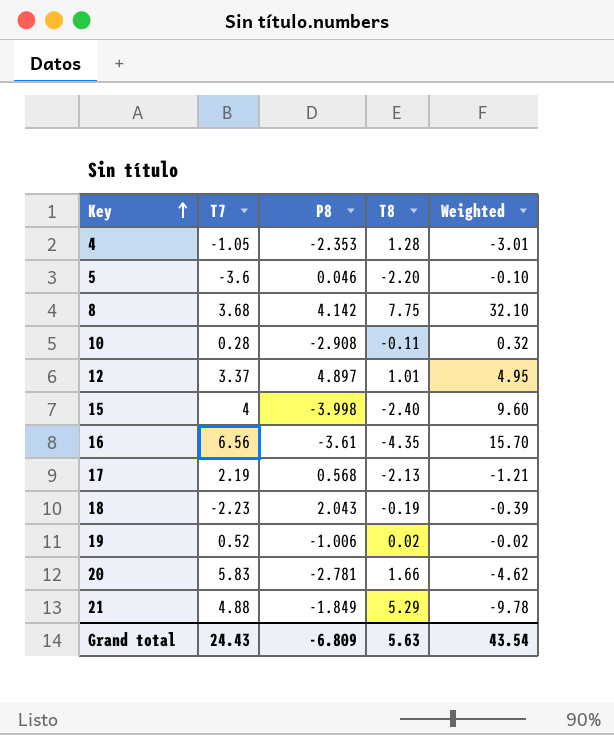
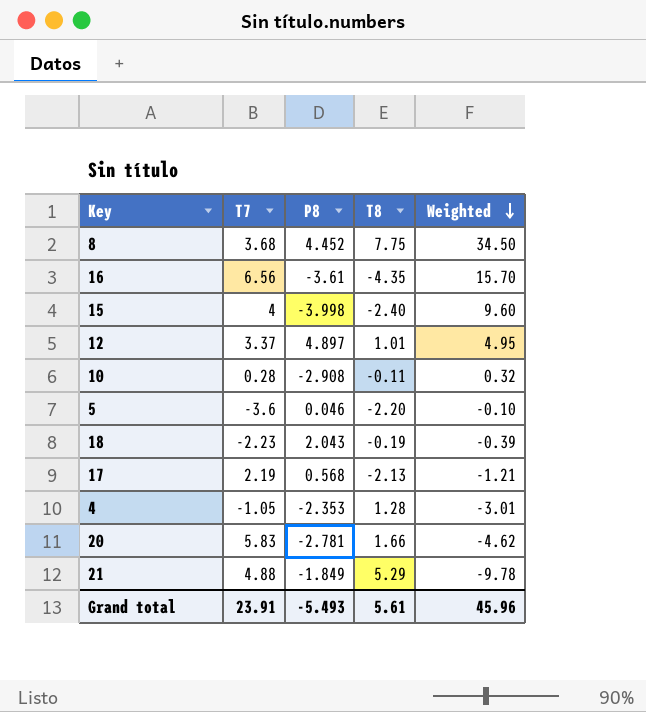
row order: Key ascending -> Weighted descending
row 19: 0.52 | -1.006 | 0.02 | -0.02 -> none
8 | P8: 4.142 -> 4.452
8 | Weighted: 32.10 -> 34.50
Grand total | T7: 24.43 -> 23.91
Grand total | P8: -6.809 -> -5.493
Grand total | T8: 5.63 -> 5.61
Grand total | Weighted: 43.54 -> 45.96

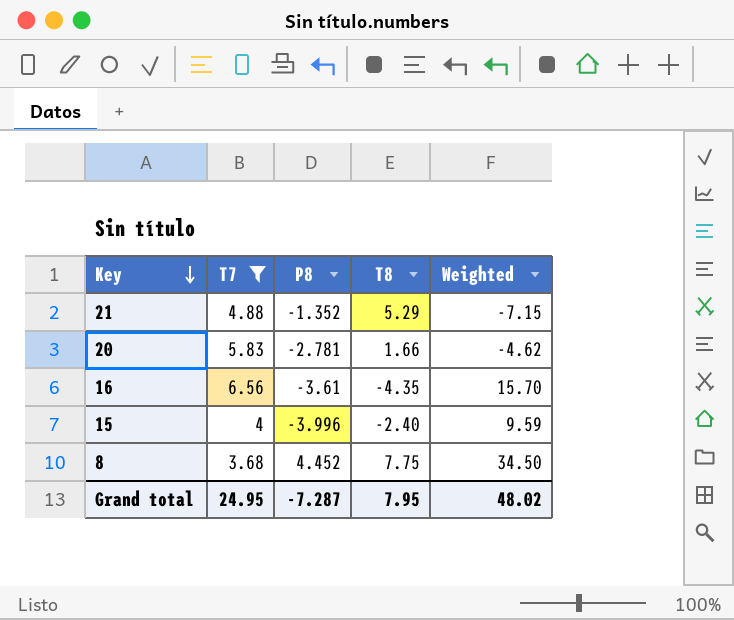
filter: none -> T7 >= 3.68
row order: Weighted descending -> Key descending
21 | P8: -1.849 -> -1.352
21 | Weighted: -9.78 -> -7.15
15 | P8: -3.998 -> -3.996
15 | Weighted: 9.60 -> 9.59
Grand total | T7: 23.91 -> 24.95
Grand total | P8: -5.493 -> -7.287
Grand total | T8: 5.61 -> 7.95
Grand total | Weighted: 45.96 -> 48.02

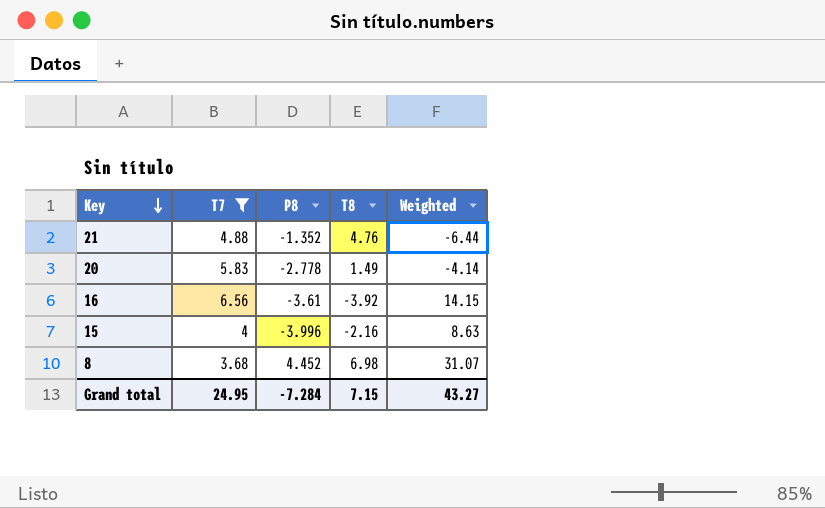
21 | T8: 5.29 -> 4.76
21 | Weighted: -7.15 -> -6.44
20 | P8: -2.781 -> -2.778
20 | T8: 1.66 -> 1.49
20 | Weighted: -4.62 -> -4.14
16 | T8: -4.35 -> -3.92
16 | Weighted: 15.70 -> 14.15
15 | T8: -2.40 -> -2.16
15 | Weighted: 9.59 -> 8.63
8 | T8: 7.75 -> 6.98
8 | Weighted: 34.50 -> 31.07
Grand total | P8: -7.287 -> -7.284
Grand total | T8: 7.95 -> 7.15
Grand total | Weighted: 48.02 -> 43.27

